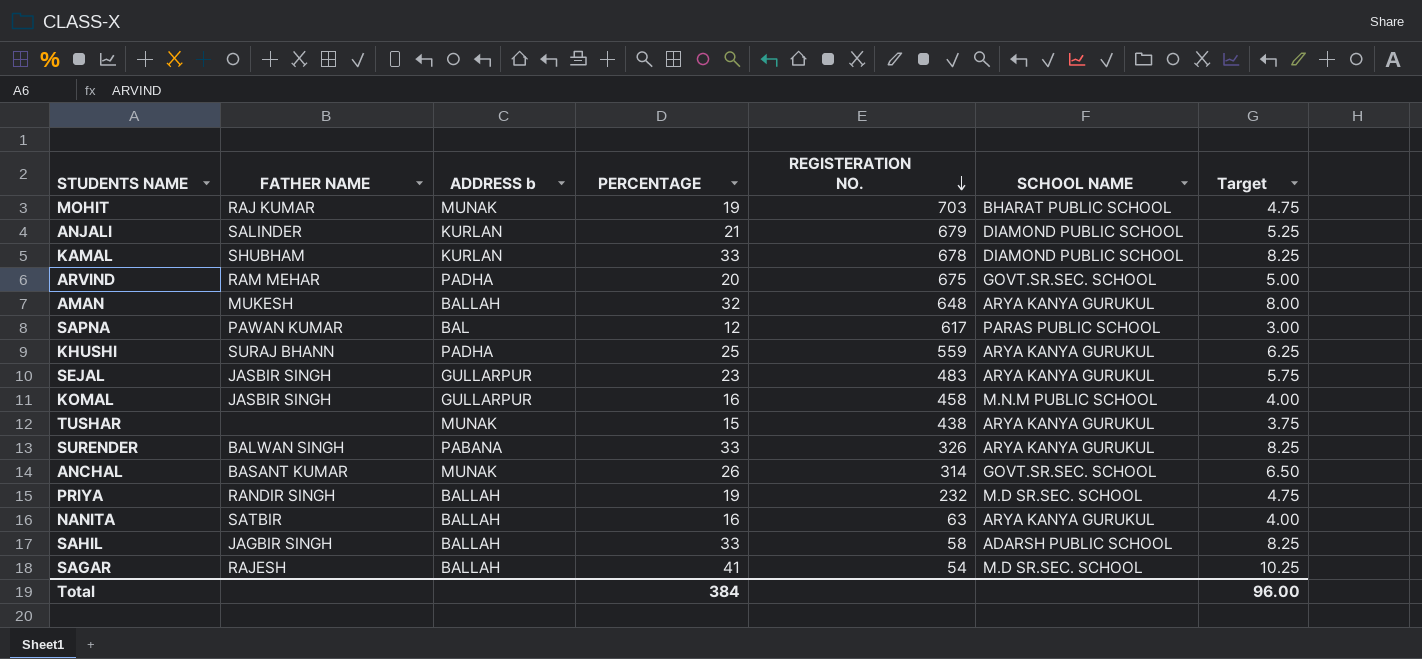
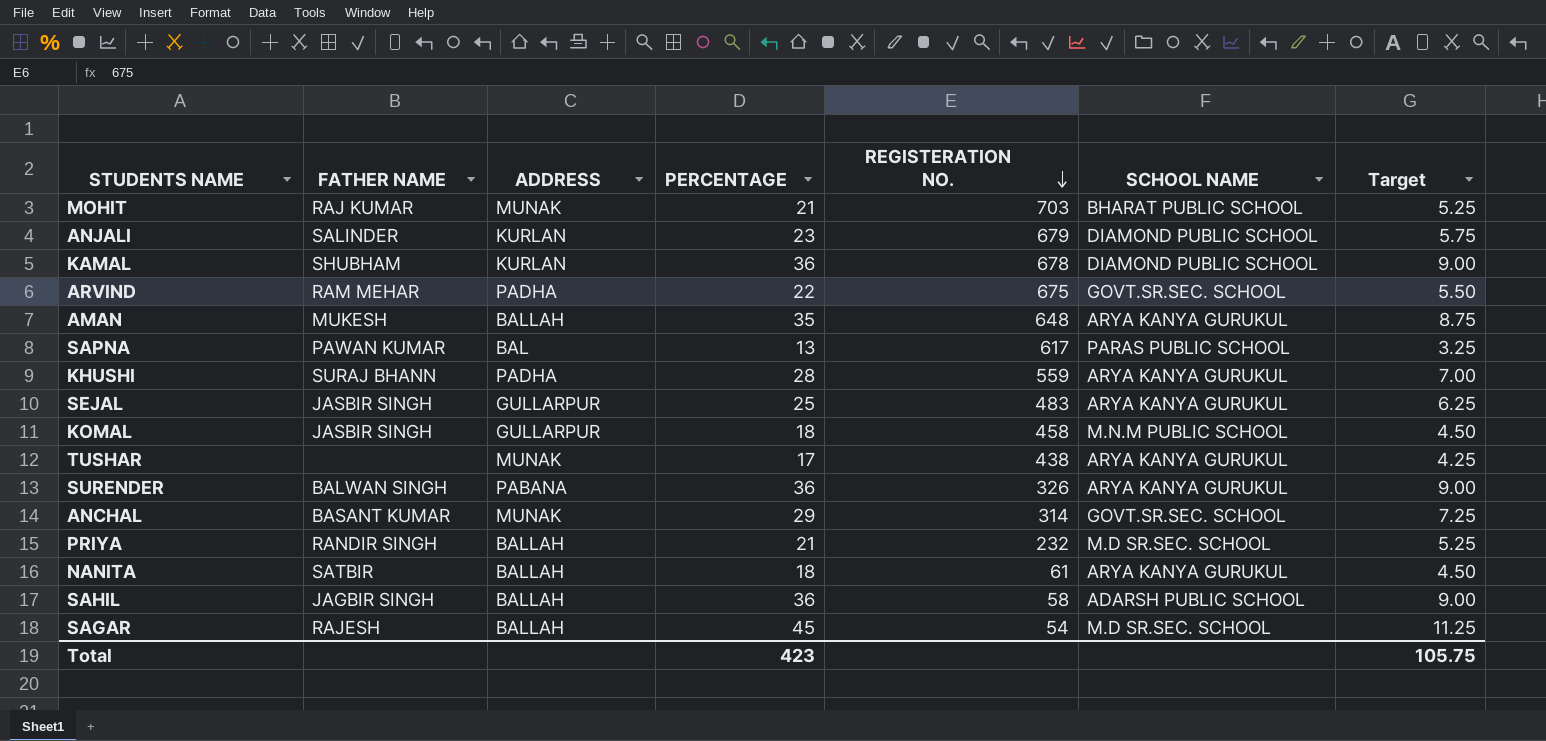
column name: ADDRESS b -> ADDRESS
MOHIT | PERCENTAGE: 19 -> 21
MOHIT | Target: 4.75 -> 5.25
ANJALI | PERCENTAGE: 21 -> 23
ANJALI | Target: 5.25 -> 5.75
KAMAL | PERCENTAGE: 33 -> 36
KAMAL | Target: 8.25 -> 9.00
ARVIND | PERCENTAGE: 20 -> 22
ARVIND | Target: 5.00 -> 5.50
AMAN | PERCENTAGE: 32 -> 35
AMAN | Target: 8.00 -> 8.75
SAPNA | PERCENTAGE: 12 -> 13
SAPNA | Target: 3.00 -> 3.25
KHUSHI | PERCENTAGE: 25 -> 28
KHUSHI | Target: 6.25 -> 7.00
SEJAL | PERCENTAGE: 23 -> 25
SEJAL | Target: 5.75 -> 6.25
KOMAL | PERCENTAGE: 16 -> 18
KOMAL | Target: 4.00 -> 4.50
TUSHAR | PERCENTAGE: 15 -> 17
TUSHAR | Target: 3.75 -> 4.25
SURENDER | PERCENTAGE: 33 -> 36
SURENDER | Target: 8.25 -> 9.00
ANCHAL | PERCENTAGE: 26 -> 29
ANCHAL | Target: 6.50 -> 7.25
PRIYA | PERCENTAGE: 19 -> 21
PRIYA | Target: 4.75 -> 5.25
NANITA | PERCENTAGE: 16 -> 18
NANITA | REGISTERATION NO.: 63 -> 61
NANITA | Target: 4.00 -> 4.50
SAHIL | PERCENTAGE: 33 -> 36
SAHIL | Target: 8.25 -> 9.00
SAGAR | PERCENTAGE: 41 -> 45
SAGAR | Target: 10.25 -> 11.25
Total | PERCENTAGE: 384 -> 423
Total | Target: 96.00 -> 105.75

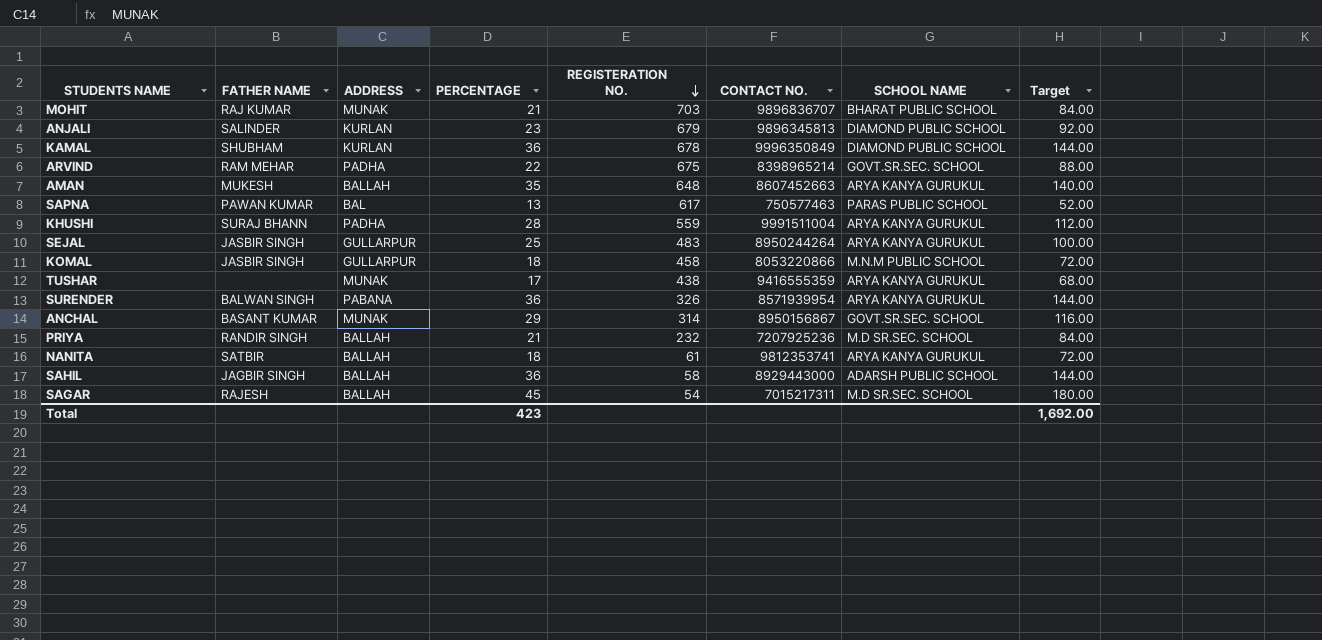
column CONTACT NO. | position: none -> 6
column Target | formula: [PERCENTAGE] * 0.25 -> [PERCENTAGE] * 4
Total | Target: 105.75 -> 1,692.00

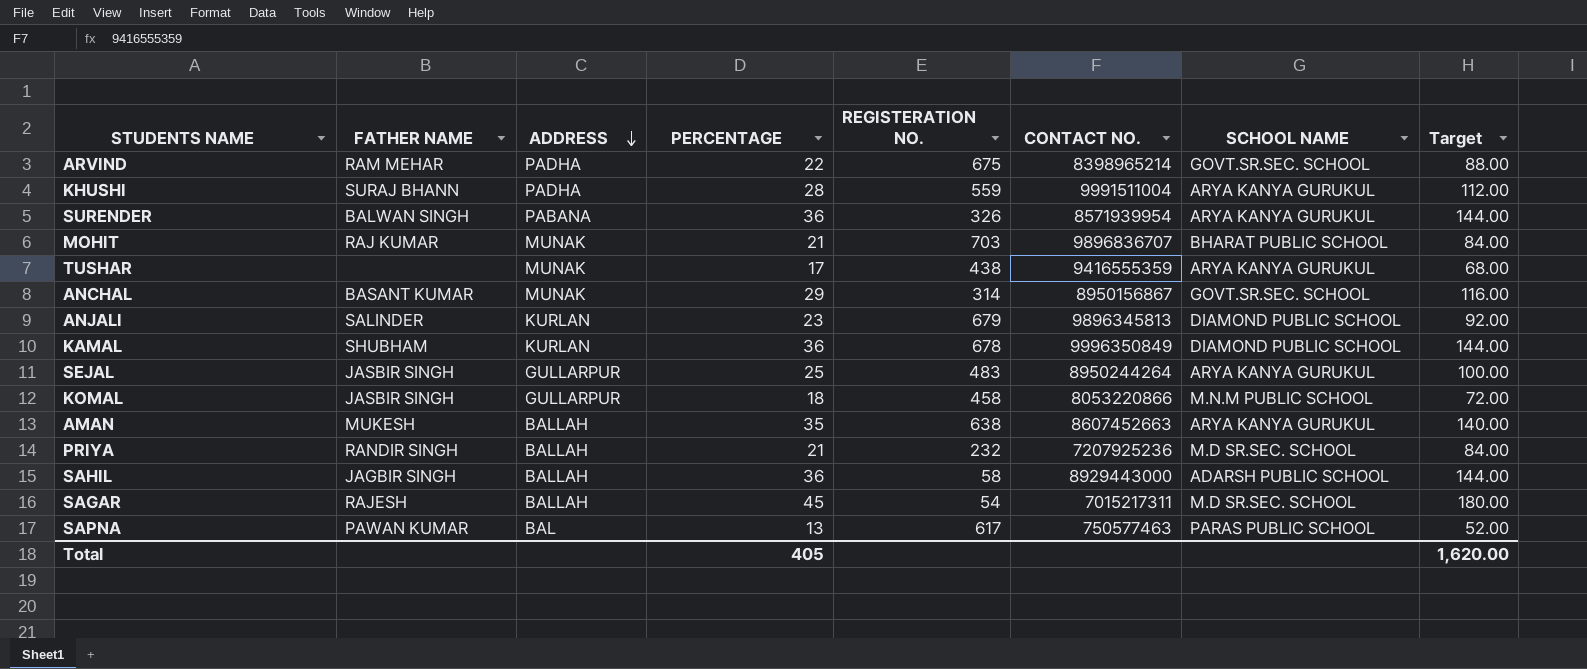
row order: REGISTERATION NO. descending -> ADDRESS descending
row NANITA: SATBIR | BALLAH | 18 | 61 | 9812353741 | ARYA KANYA GURUKUL | 72.00 -> none
AMAN | REGISTERATION NO.: 648 -> 638
Total | PERCENTAGE: 423 -> 405
Total | Target: 1,692.00 -> 1,620.00

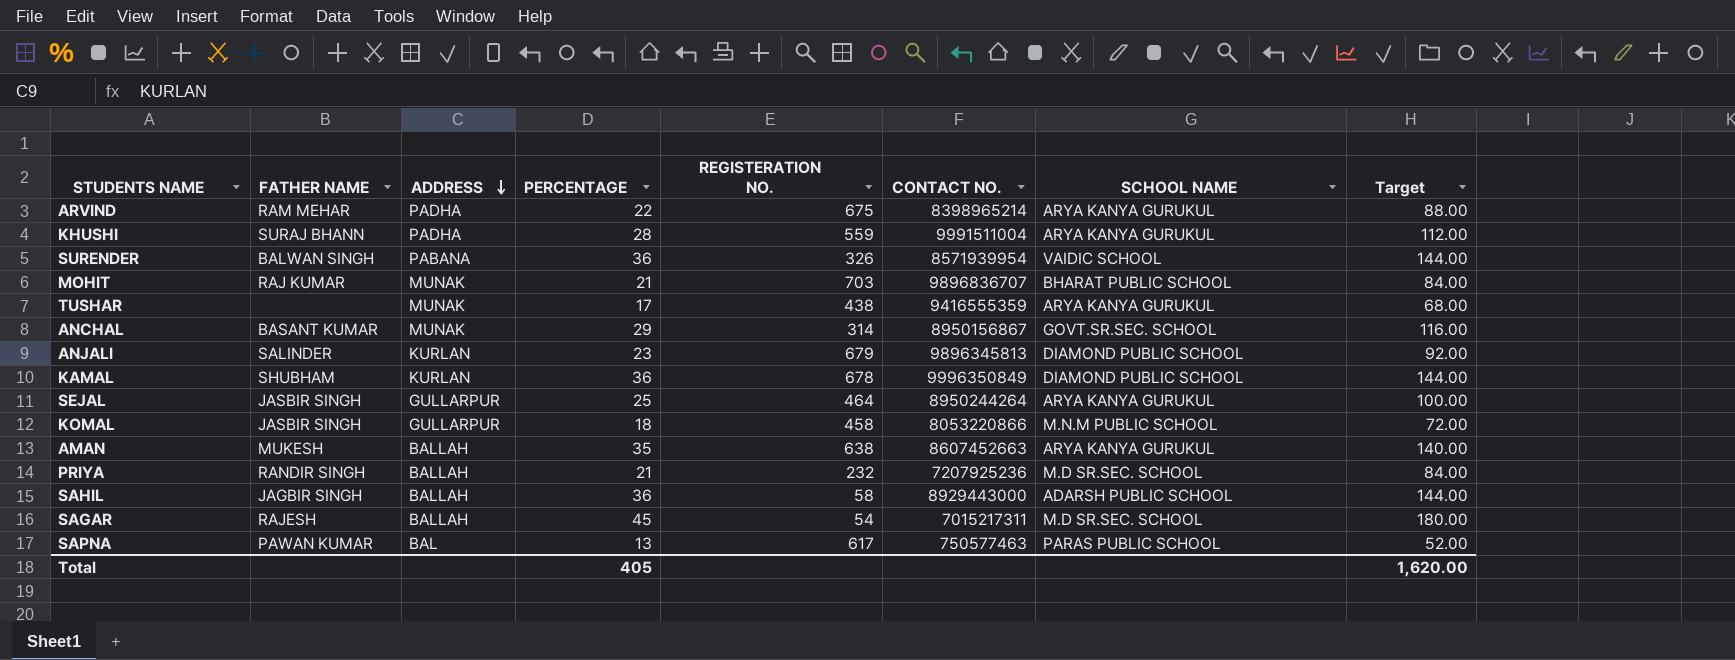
ARVIND | SCHOOL NAME: GOVT.SR.SEC. SCHOOL -> ARYA KANYA GURUKUL
SURENDER | SCHOOL NAME: ARYA KANYA GURUKUL -> VAIDIC SCHOOL
SEJAL | REGISTERATION NO.: 483 -> 464

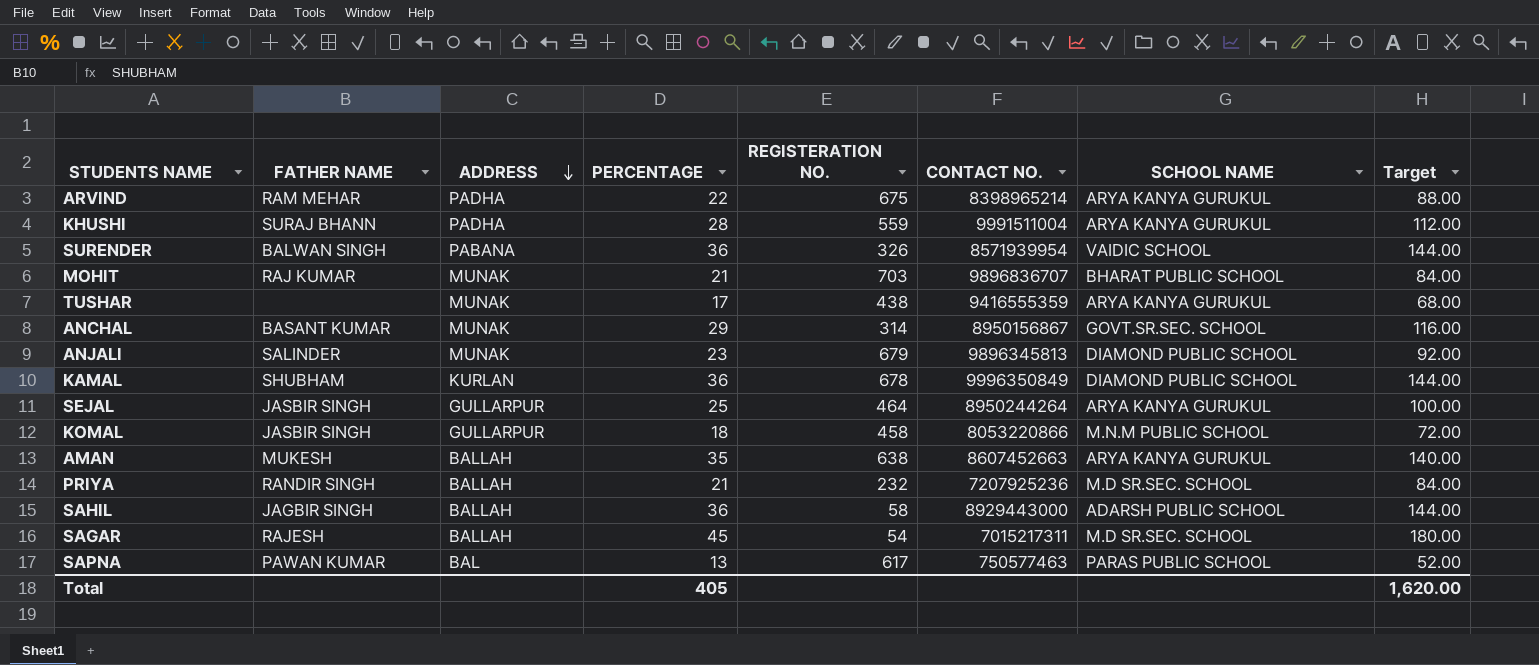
ANJALI | ADDRESS: KURLAN -> MUNAK

